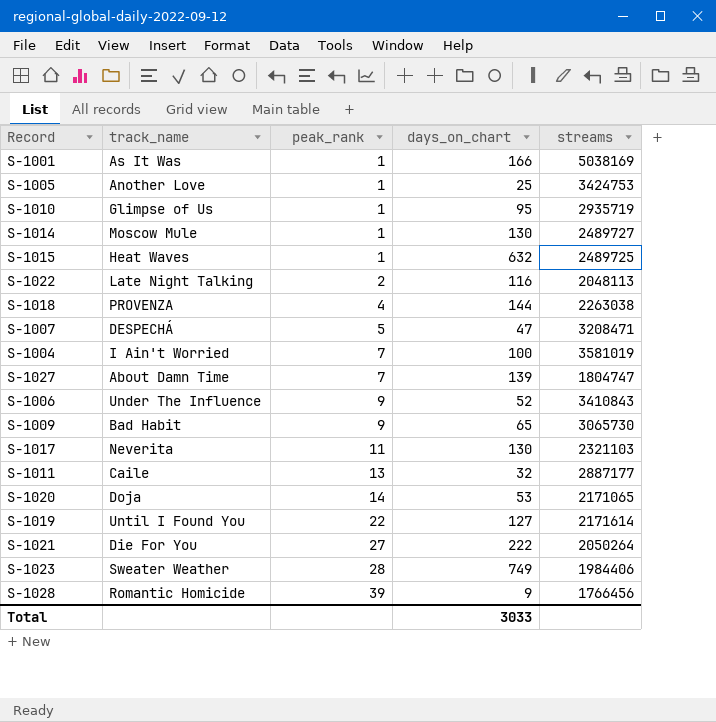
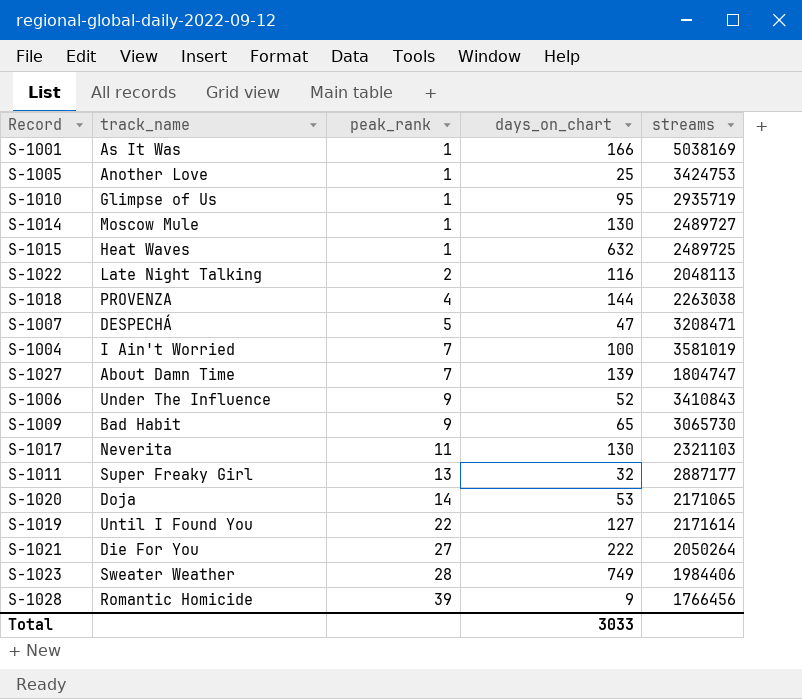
S-1011 | track_name: Caile -> Super Freaky Girl

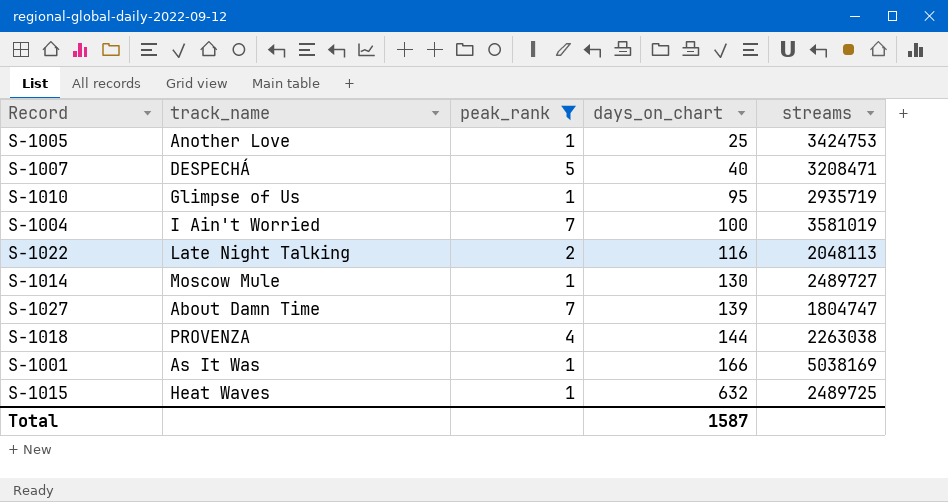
filter: none -> peak_rank <= 7
row order: peak_rank ascending -> days_on_chart ascending
S-1007 | days_on_chart: 47 -> 40
Total | days_on_chart: 3033 -> 1587

